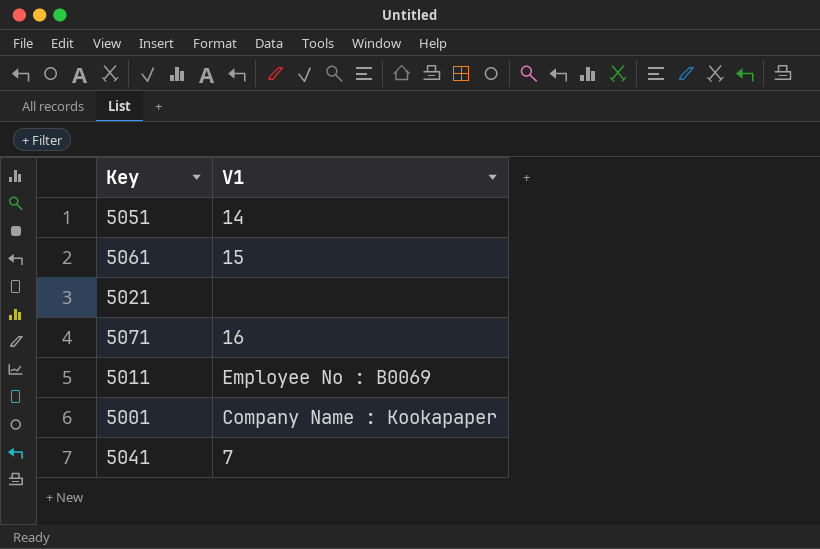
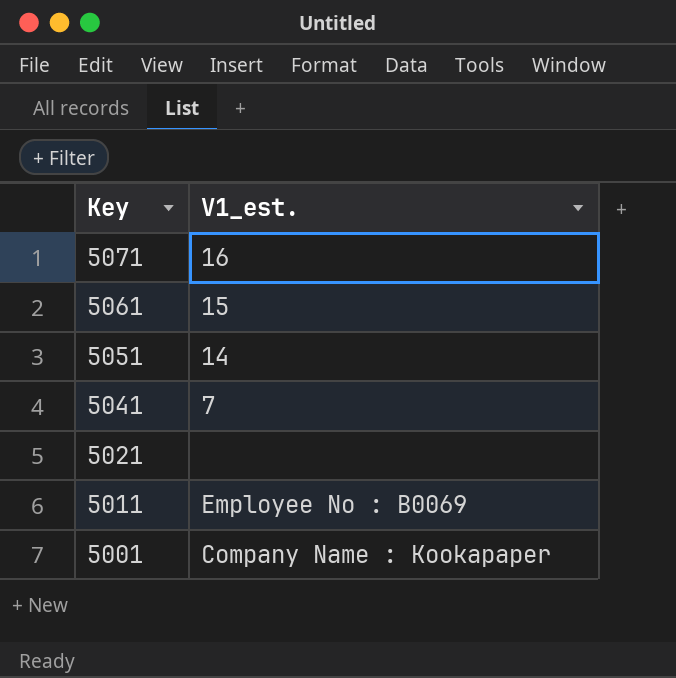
row order: none -> Key descending
column name: V1 -> V1_est.

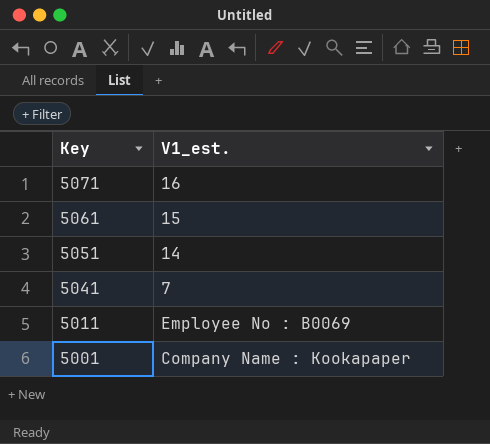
row 5021: none -> none

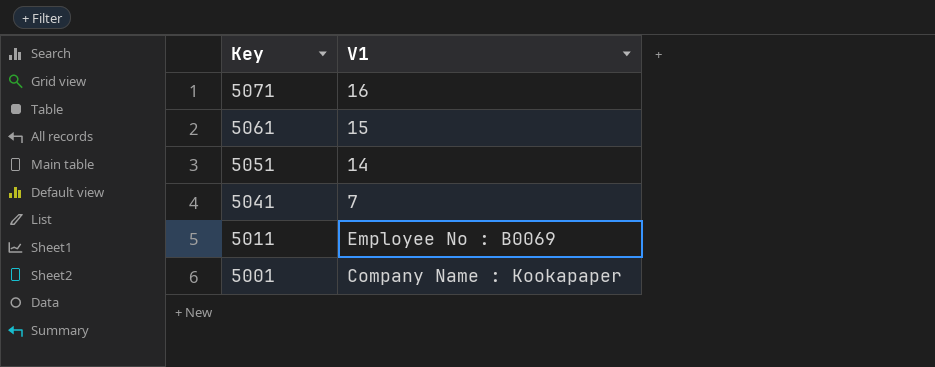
column name: V1_est. -> V1

